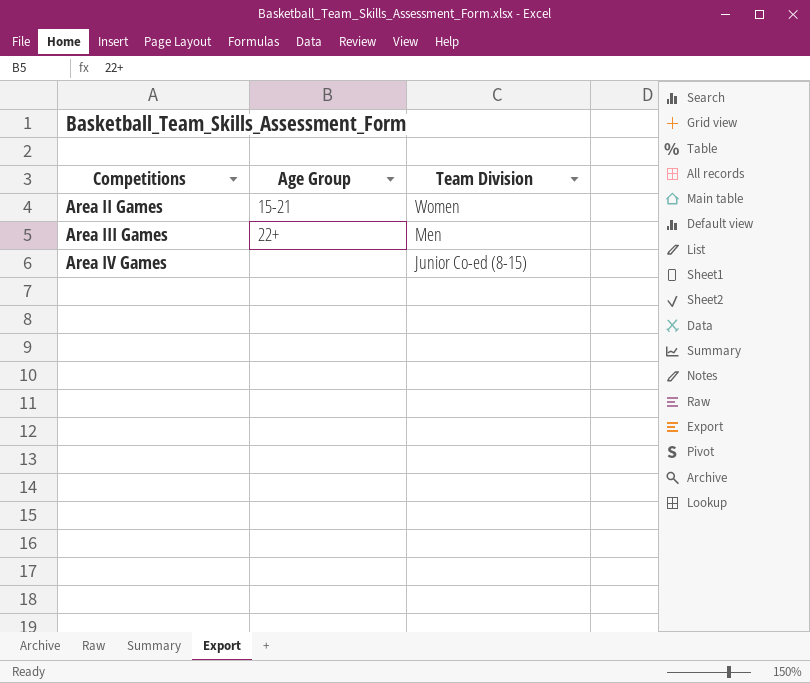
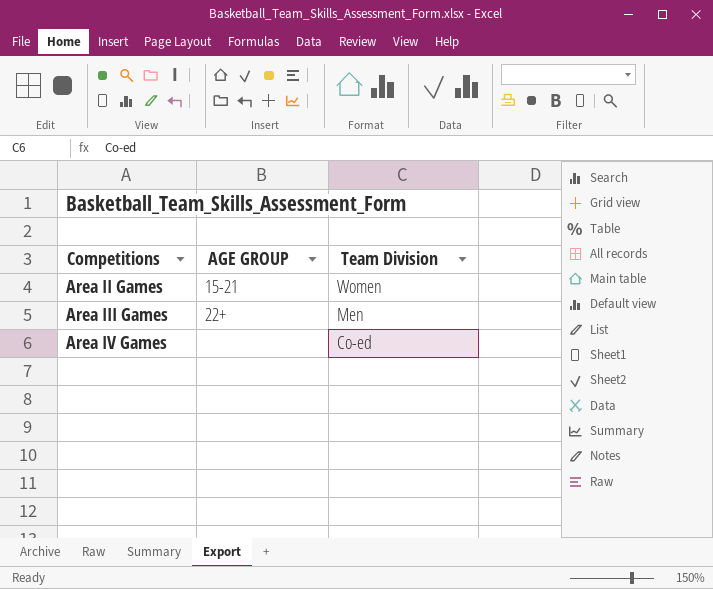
column name: Age Group -> AGE GROUP
Area IV Games | Team Division: Junior Co-ed (8-15) -> Co-ed

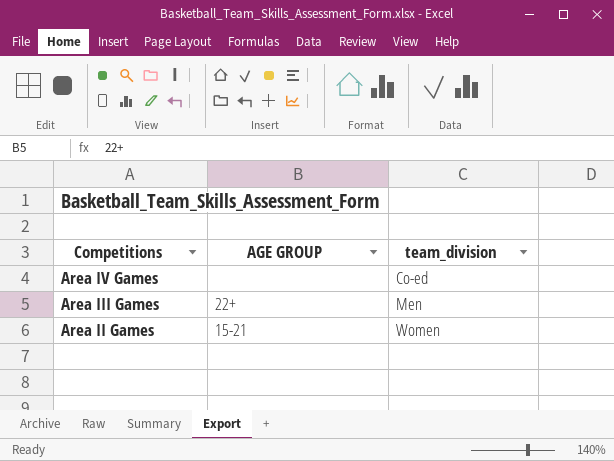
row order: Competitions ascending -> Competitions descending
column name: Team Division -> team_division

